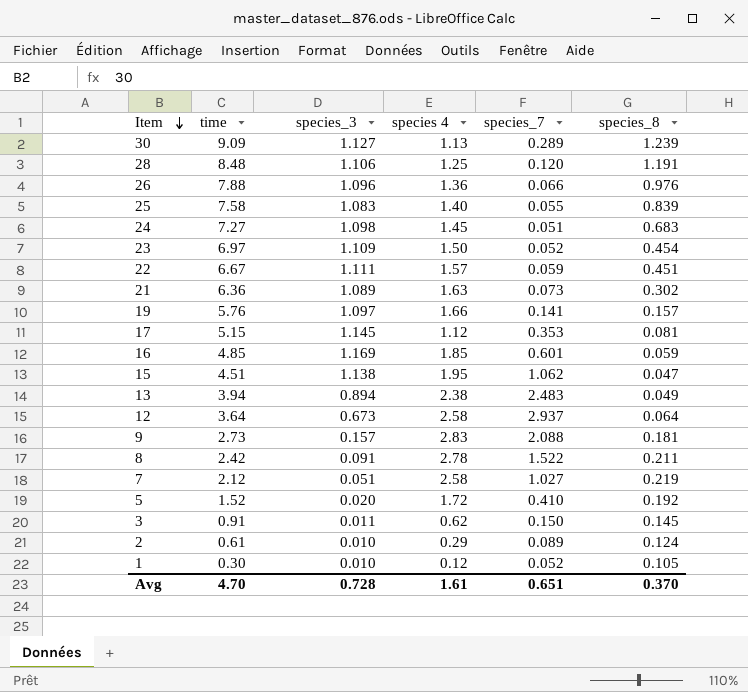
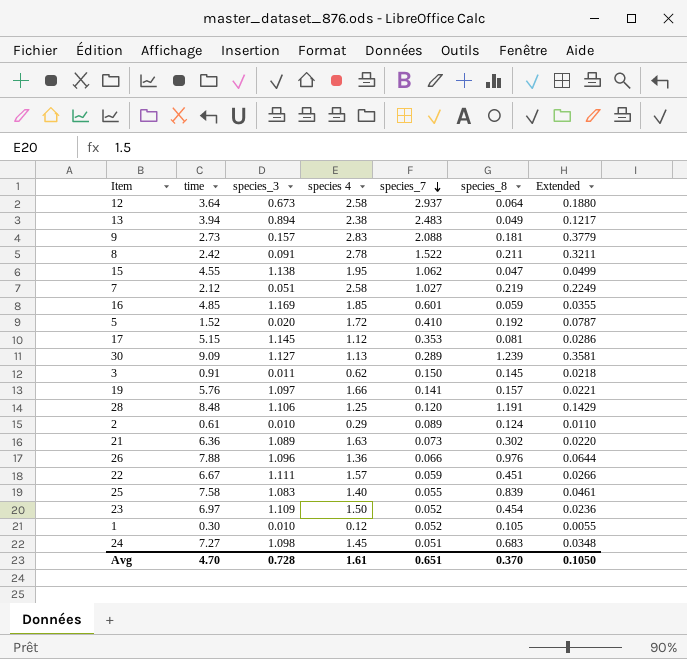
row order: Item descending -> species_7 descending
column Extended | formula: none -> [species_7] * [species_8]
15 | time: 4.51 -> 4.55

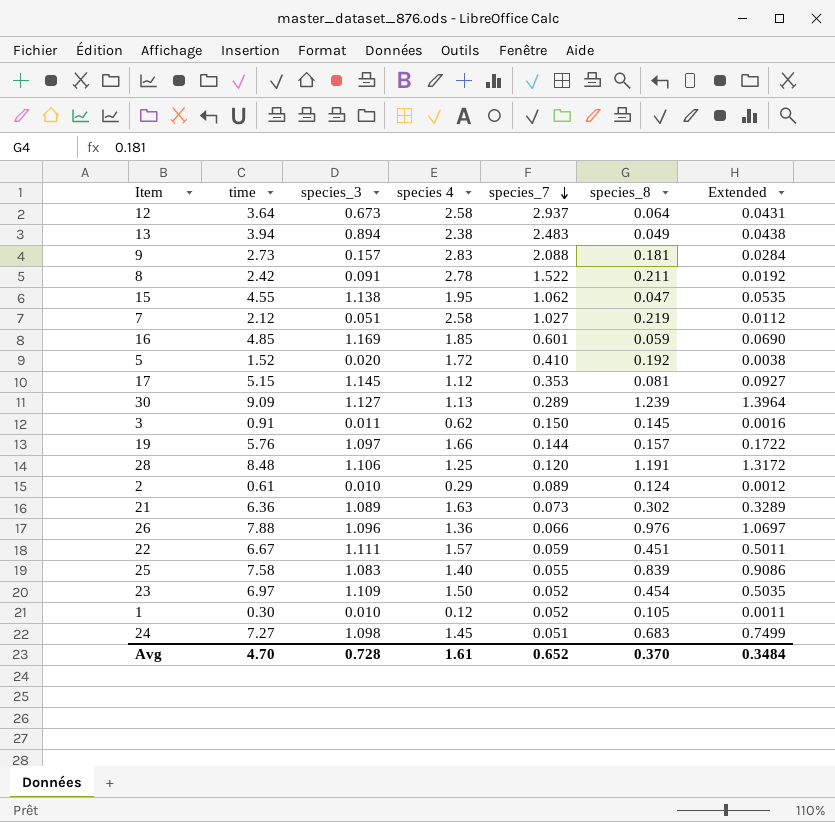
column Extended | formula: [species_7] * [species_8] -> [species_3] * [species_8]
19 | species_7: 0.141 -> 0.144
Avg | species_7: 0.651 -> 0.652
Avg | Extended: 0.1050 -> 0.3484

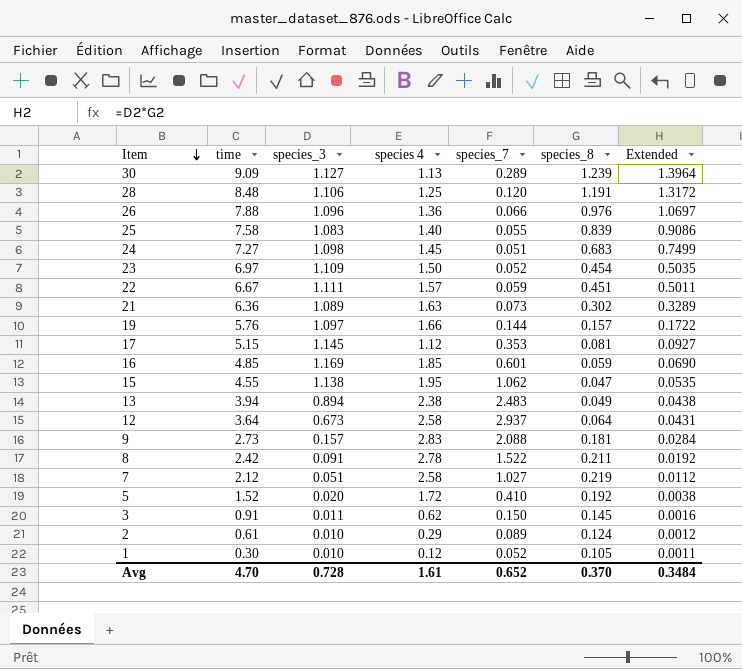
row order: species_7 descending -> Item descending

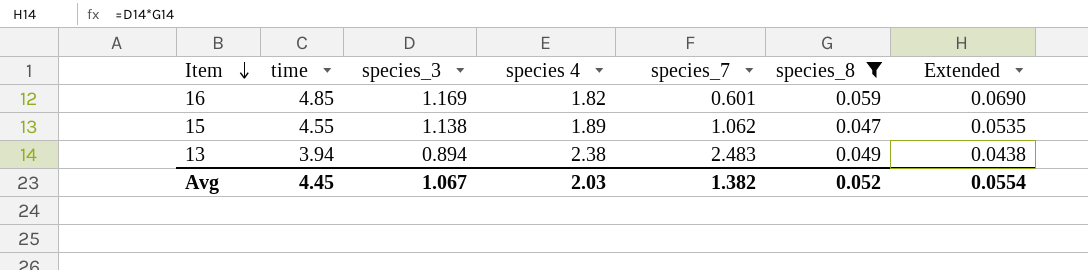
filter: none -> species_8 <= 0.059
16 | species 4: 1.85 -> 1.82
15 | species 4: 1.95 -> 1.89
Avg | time: 4.70 -> 4.45
Avg | species_3: 0.728 -> 1.067
Avg | species 4: 1.61 -> 2.03
Avg | species_7: 0.652 -> 1.382
Avg | species_8: 0.370 -> 0.052
Avg | Extended: 0.3484 -> 0.0554

